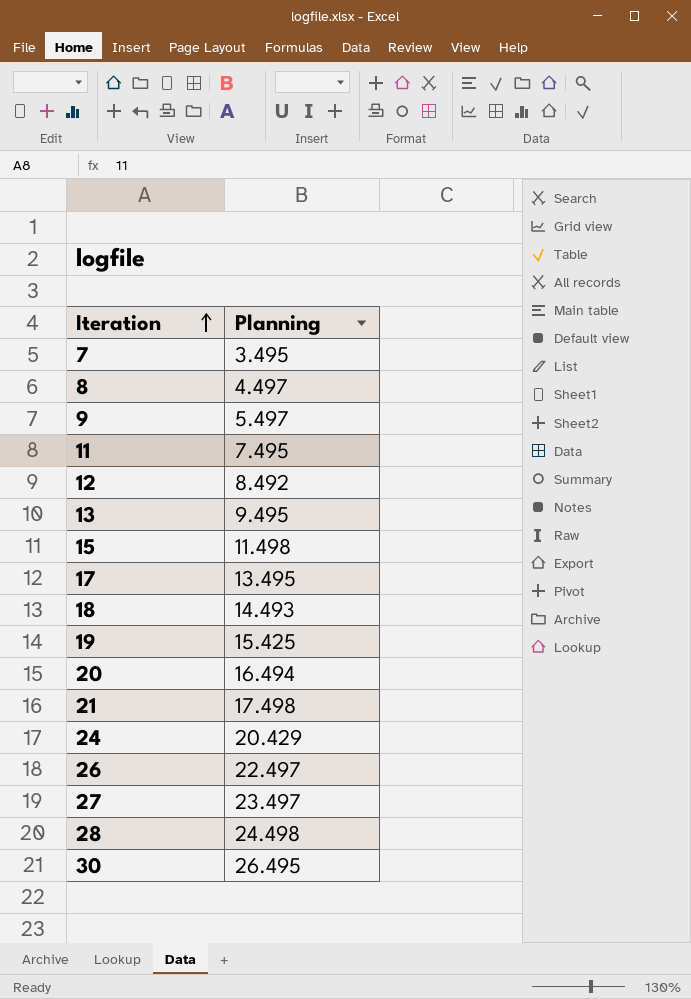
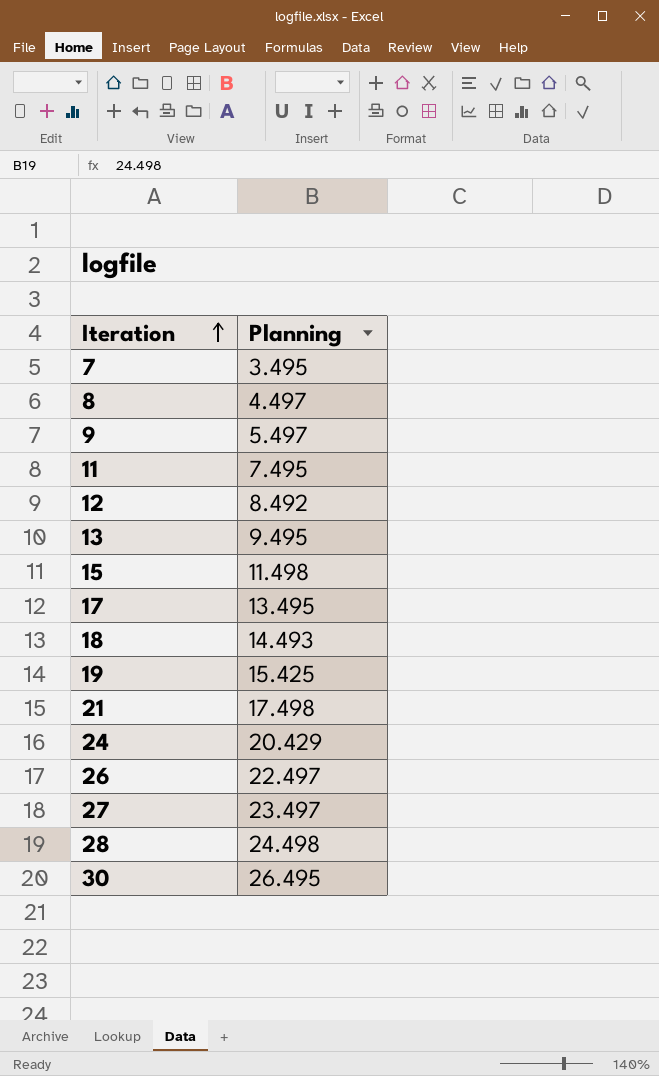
row 20: 16.494 -> none

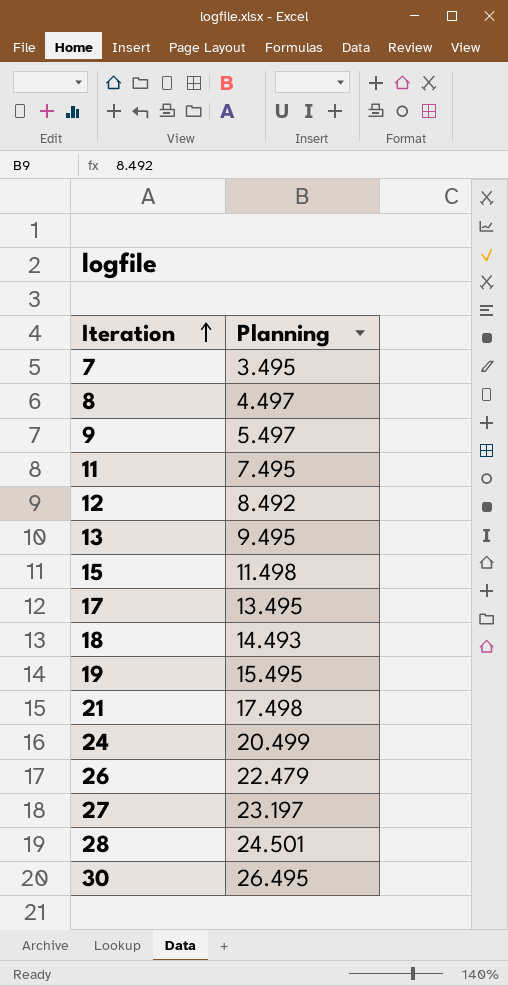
19 | Planning: 15.425 -> 15.495
24 | Planning: 20.429 -> 20.499
26 | Planning: 22.497 -> 22.479
27 | Planning: 23.497 -> 23.197
28 | Planning: 24.498 -> 24.501

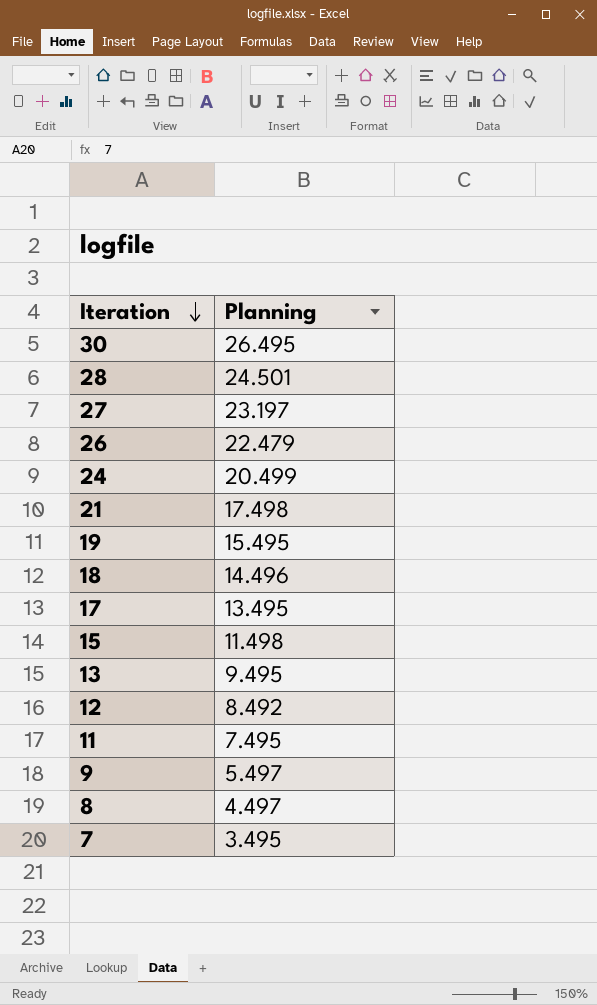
row order: Iteration ascending -> Iteration descending
18 | Planning: 14.493 -> 14.496

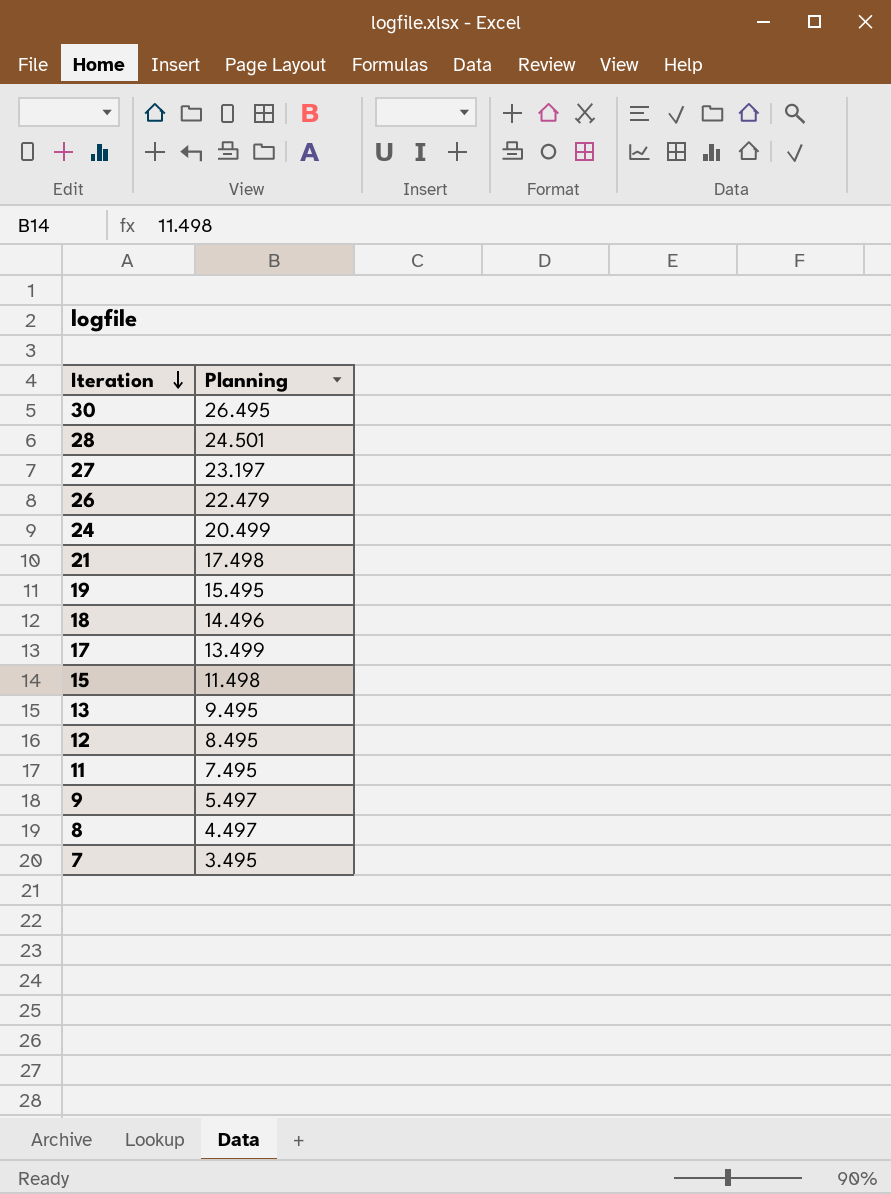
17 | Planning: 13.495 -> 13.499
12 | Planning: 8.492 -> 8.495

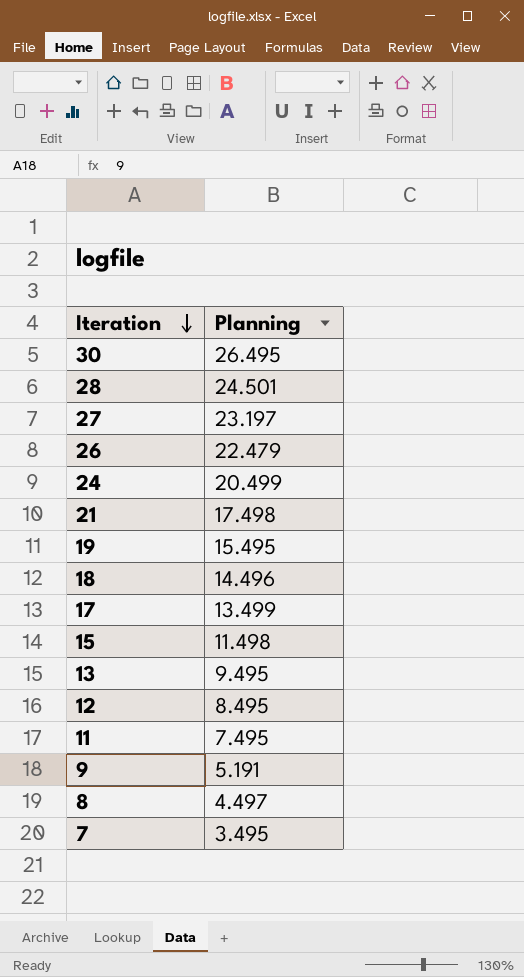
9 | Planning: 5.497 -> 5.191

